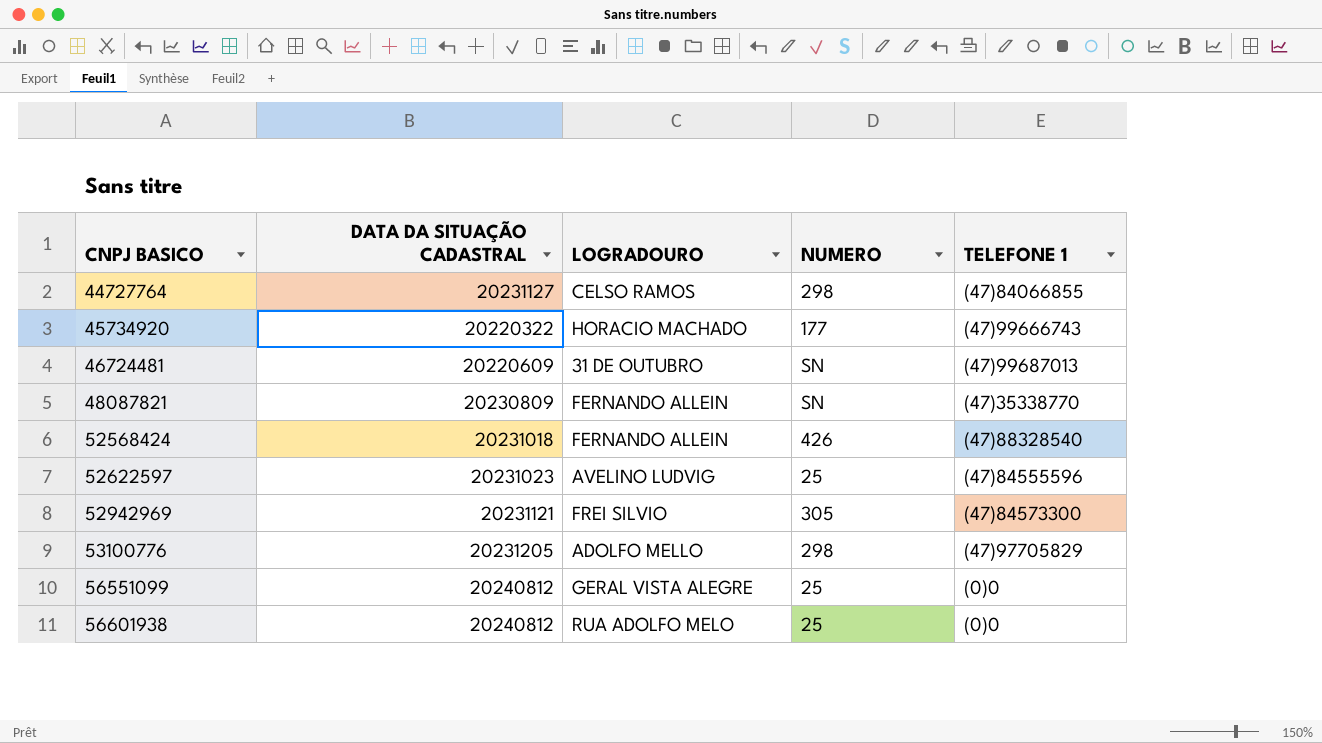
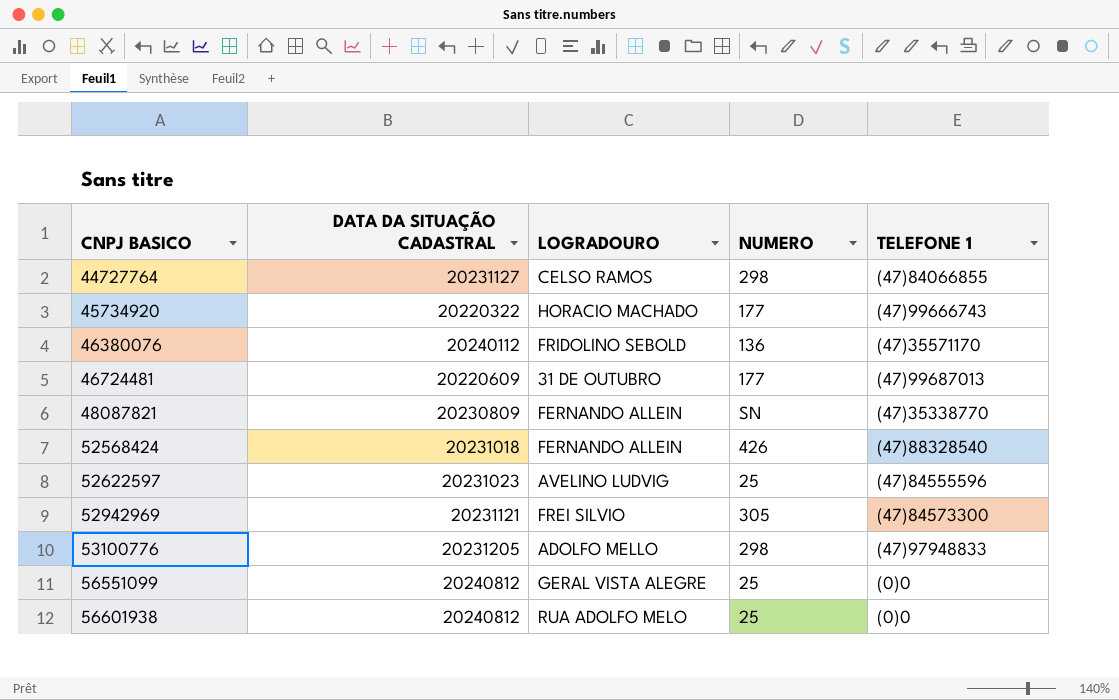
row 46380076: none -> 20240112 | FRIDOLINO SEBOLD | 136 | (47)35571170
46724481 | NUMERO: SN -> 177
53100776 | TELEFONE 1: (47)97705829 -> (47)97948833

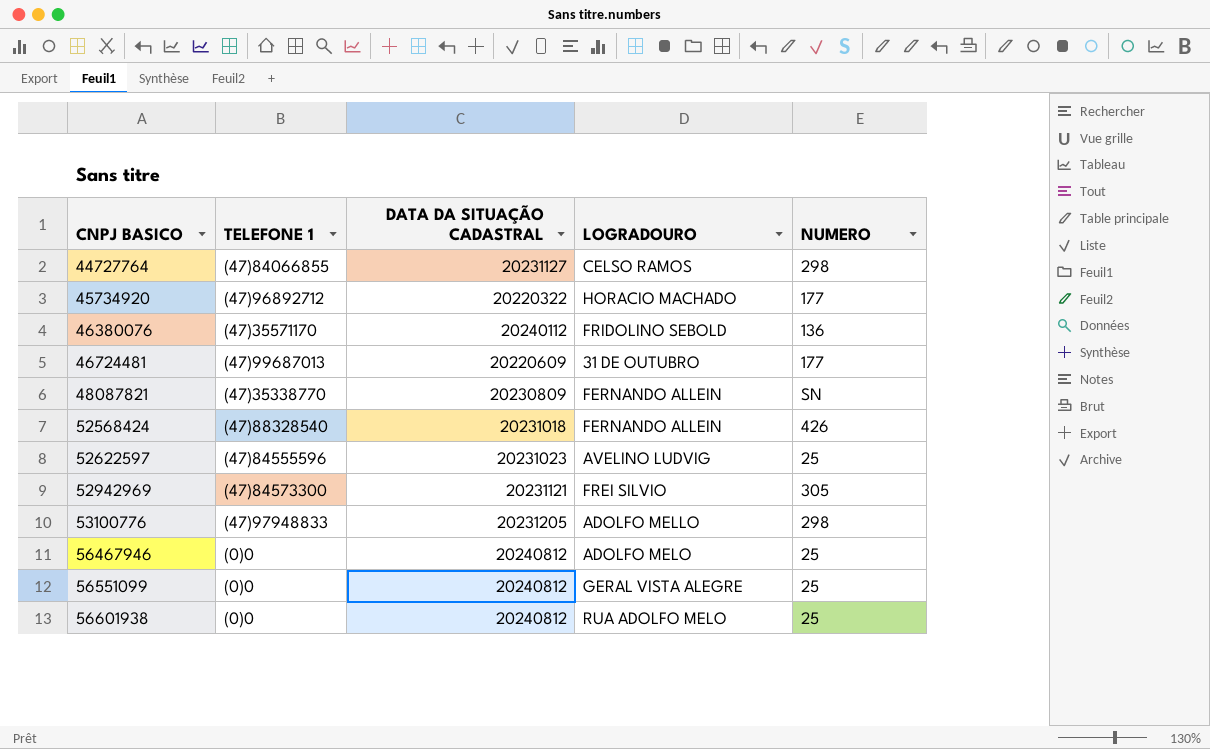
column TELEFONE 1 | position: 5 -> 2
45734920 | TELEFONE 1: (47)99666743 -> (47)96892712
row 56467946: none -> (0)0 | 20240812 | ADOLFO MELO | 25

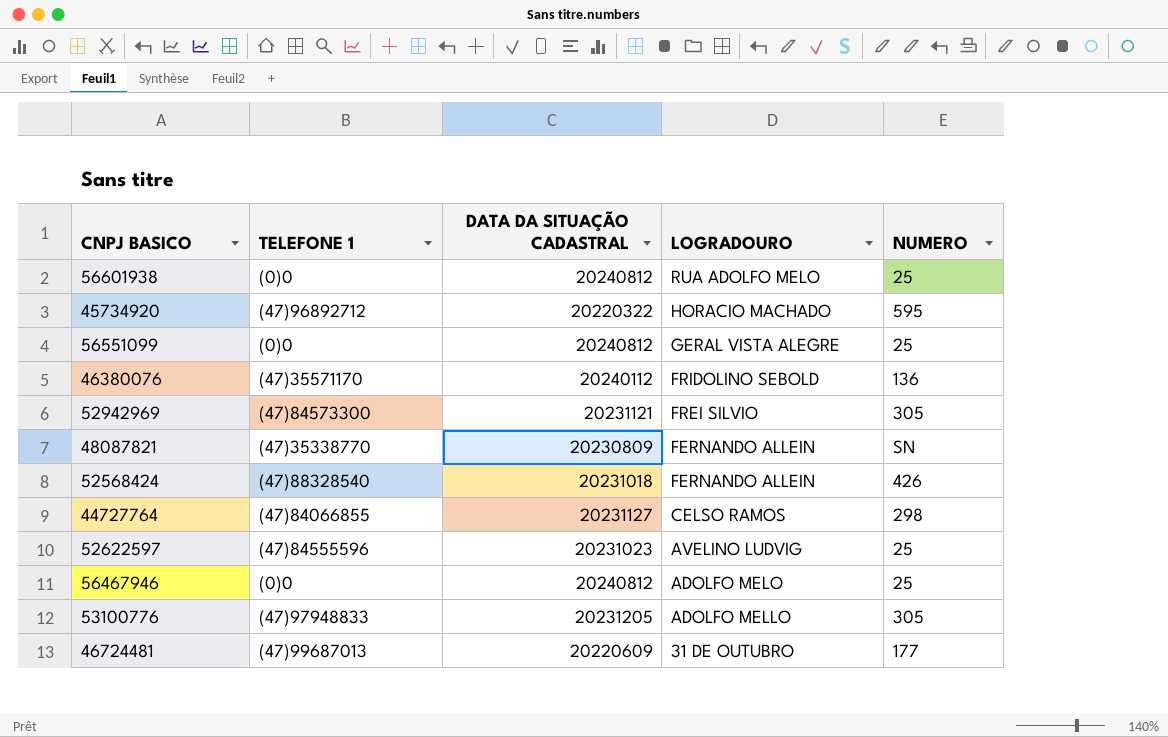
row order: CNPJ BASICO ascending -> LOGRADOURO descending
45734920 | NUMERO: 177 -> 595
53100776 | NUMERO: 298 -> 305

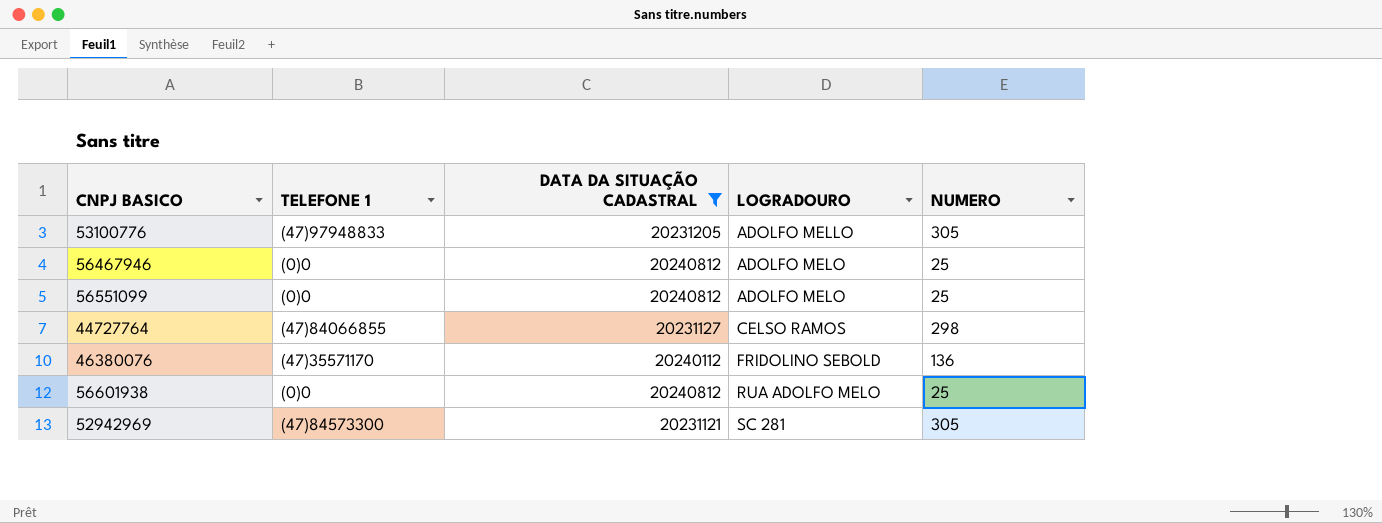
filter: none -> DATA DA SITUAÇÃO CADASTRAL >= 20231121
row order: LOGRADOURO descending -> LOGRADOURO ascending
56551099 | LOGRADOURO: GERAL VISTA ALEGRE -> ADOLFO MELO
52942969 | LOGRADOURO: FREI SILVIO -> SC 281

